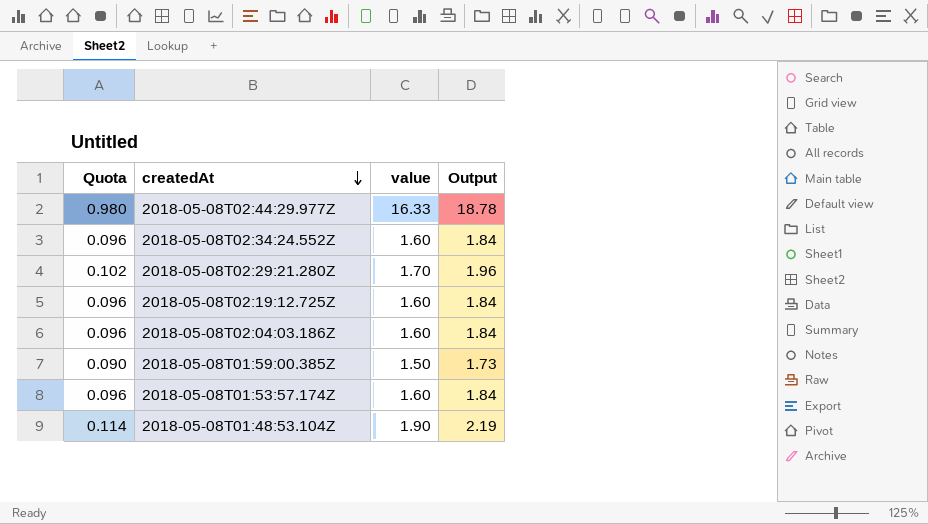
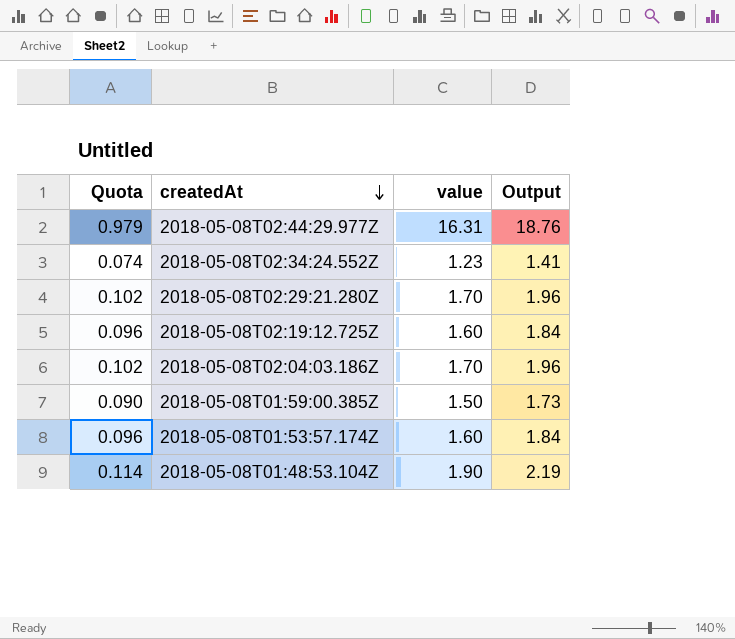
2018-05-08T02:44:29.977Z | Quota: 0.980 -> 0.979
2018-05-08T02:44:29.977Z | value: 16.33 -> 16.31
2018-05-08T02:44:29.977Z | Output: 18.78 -> 18.76
2018-05-08T02:34:24.552Z | Quota: 0.096 -> 0.074
2018-05-08T02:34:24.552Z | value: 1.60 -> 1.23
2018-05-08T02:34:24.552Z | Output: 1.84 -> 1.41
2018-05-08T02:04:03.186Z | Quota: 0.096 -> 0.102
2018-05-08T02:04:03.186Z | value: 1.60 -> 1.70
2018-05-08T02:04:03.186Z | Output: 1.84 -> 1.96

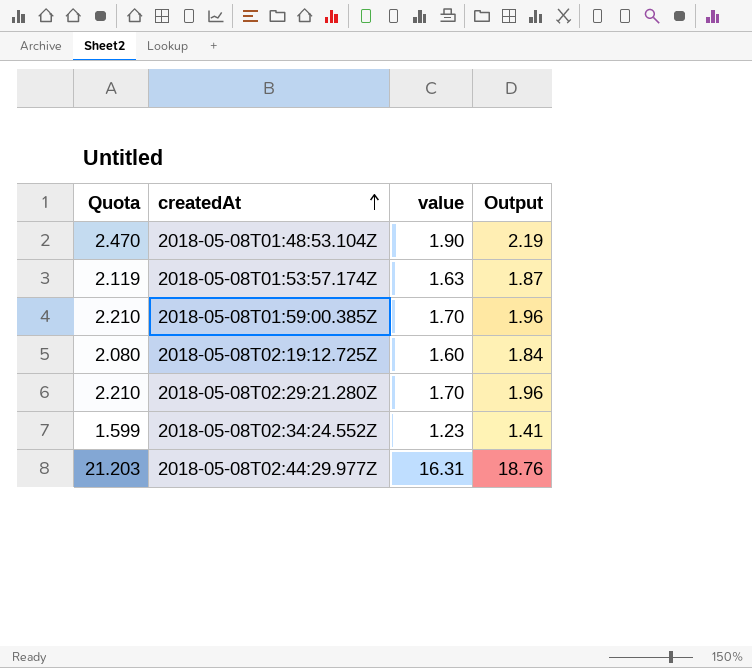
row order: createdAt descending -> createdAt ascending
column Quota | formula: [value] * 0.06 -> [value] * 1.3
row 2018-05-08T02:04:03.186Z: 0.102 | 1.70 | 1.96 -> none
2018-05-08T01:53:57.174Z | value: 1.60 -> 1.63
2018-05-08T01:53:57.174Z | Output: 1.84 -> 1.87
2018-05-08T01:59:00.385Z | value: 1.50 -> 1.70
2018-05-08T01:59:00.385Z | Output: 1.73 -> 1.96

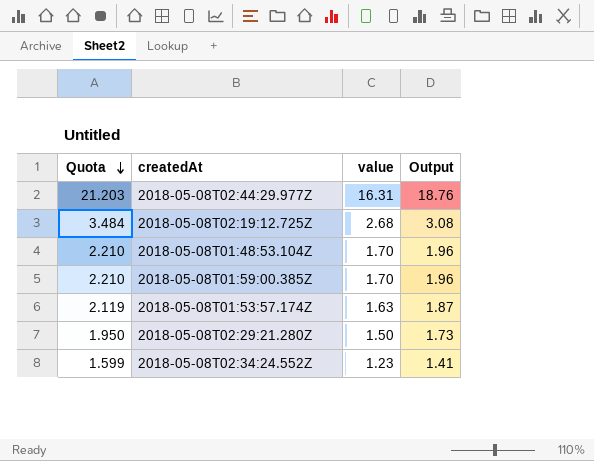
row order: createdAt ascending -> Quota descending
2018-05-08T02:19:12.725Z | Quota: 2.080 -> 3.484
2018-05-08T02:19:12.725Z | value: 1.60 -> 2.68
2018-05-08T02:19:12.725Z | Output: 1.84 -> 3.08
2018-05-08T01:48:53.104Z | Quota: 2.470 -> 2.210
2018-05-08T01:48:53.104Z | value: 1.90 -> 1.70
2018-05-08T01:48:53.104Z | Output: 2.19 -> 1.96
2018-05-08T02:29:21.280Z | Quota: 2.210 -> 1.950
2018-05-08T02:29:21.280Z | value: 1.70 -> 1.50
2018-05-08T02:29:21.280Z | Output: 1.96 -> 1.73

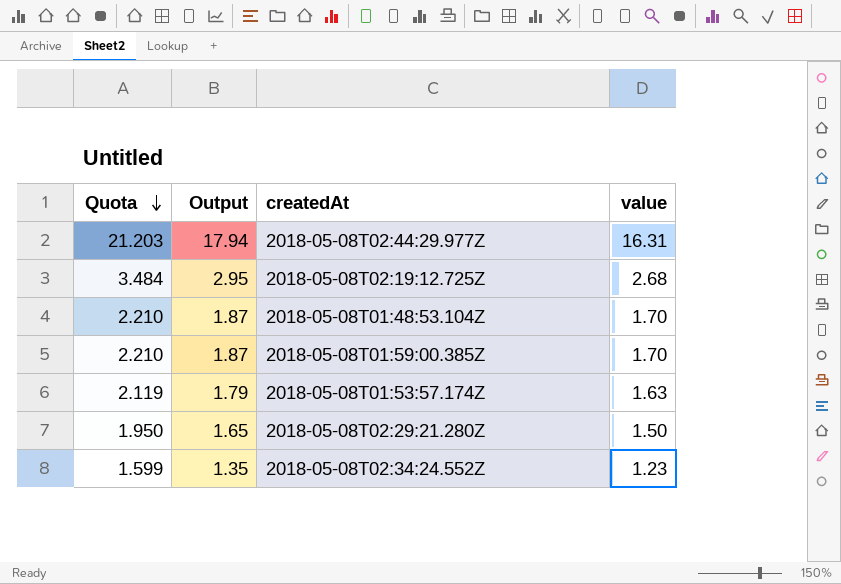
column Output | formula: [value] * 1.15 -> [value] * 1.1
column Output | position: 4 -> 2

